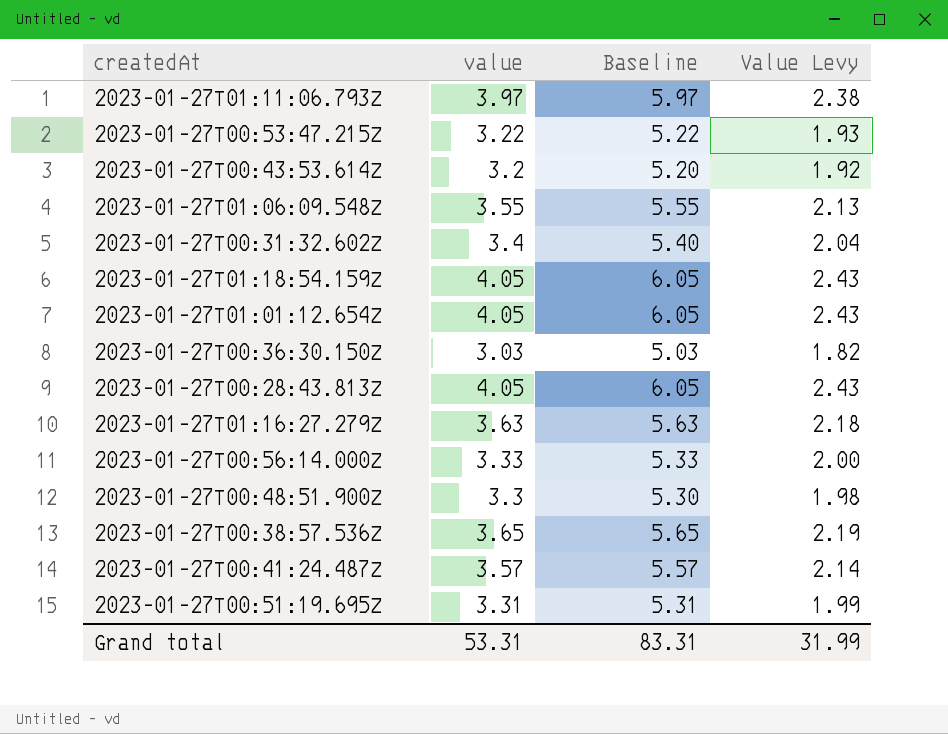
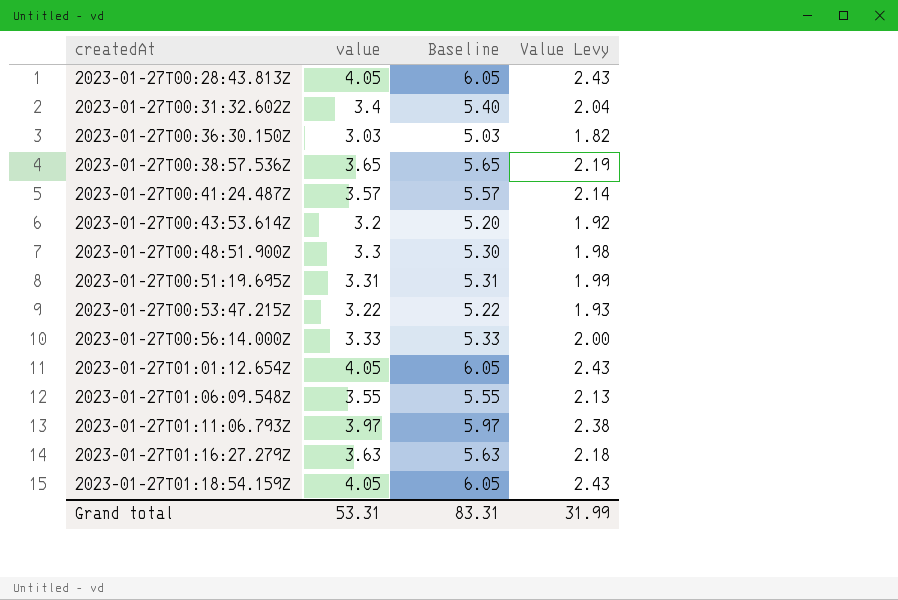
row order: none -> createdAt ascending

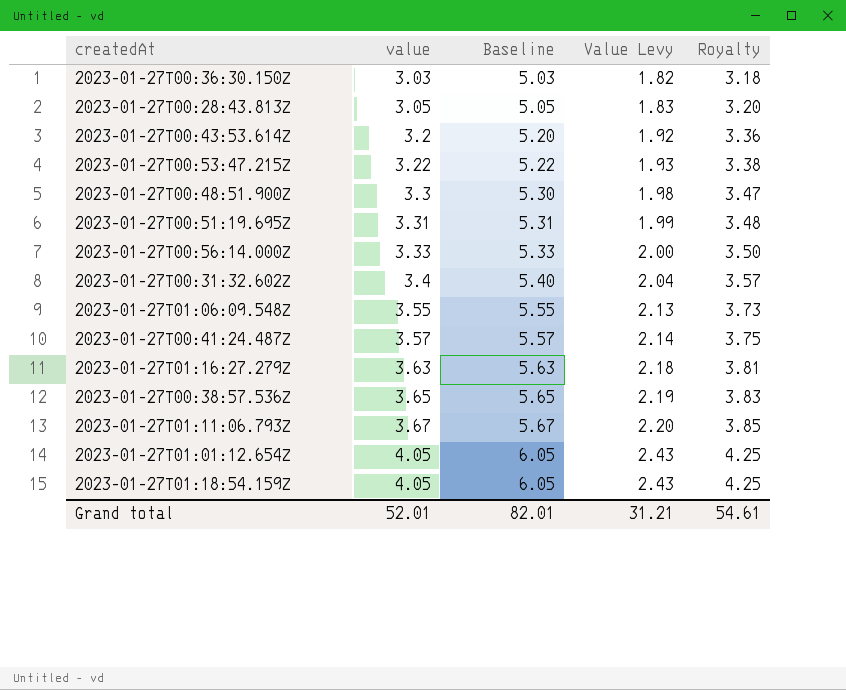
row order: createdAt ascending -> value ascending
column Royalty | formula: none -> [value] * 1.05
2023-01-27T00:28:43.813Z | value: 4.05 -> 3.05
2023-01-27T00:28:43.813Z | Baseline: 6.05 -> 5.05
2023-01-27T00:28:43.813Z | Value Levy: 2.43 -> 1.83
2023-01-27T01:11:06.793Z | value: 3.97 -> 3.67
2023-01-27T01:11:06.793Z | Baseline: 5.97 -> 5.67
2023-01-27T01:11:06.793Z | Value Levy: 2.38 -> 2.20
Grand total | value: 53.31 -> 52.01
Grand total | Baseline: 83.31 -> 82.01
Grand total | Value Levy: 31.99 -> 31.21

